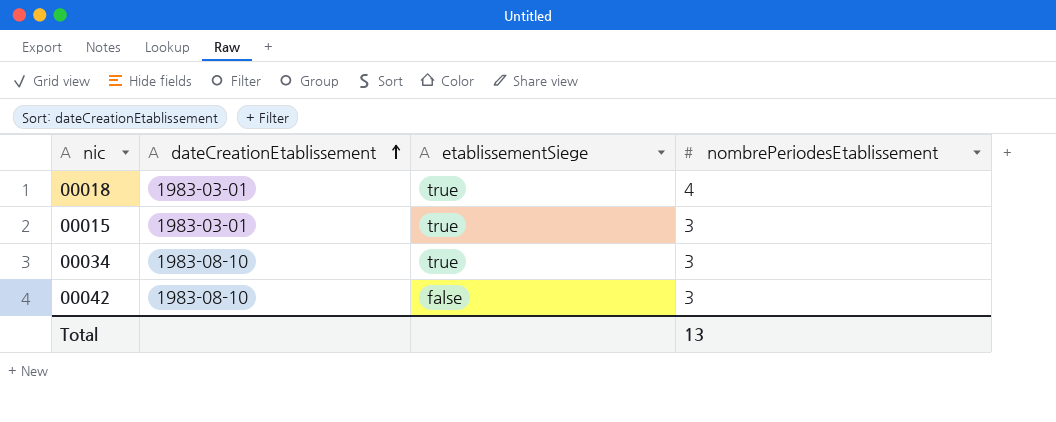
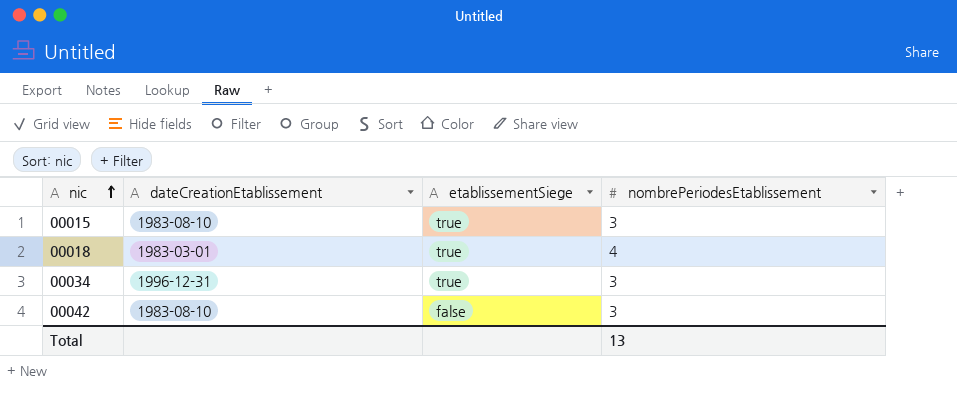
row order: dateCreationEtablissement ascending -> nic ascending
00015 | dateCreationEtablissement: 1983-03-01 -> 1983-08-10
00034 | dateCreationEtablissement: 1983-08-10 -> 1996-12-31

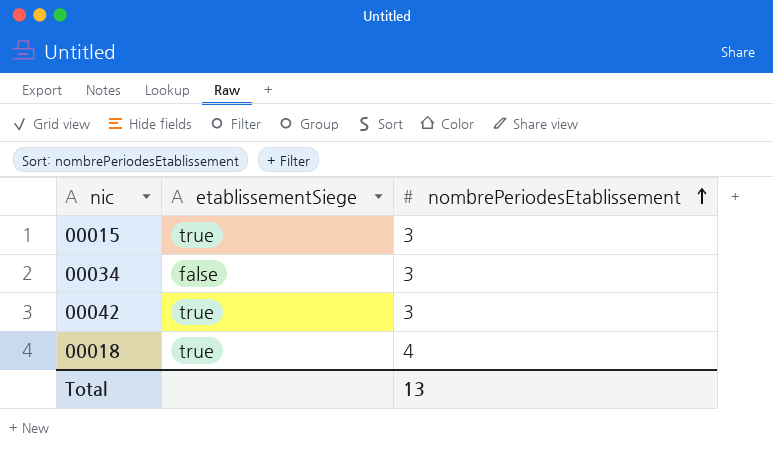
row order: nic ascending -> nombrePeriodesEtablissement ascending
column dateCreationEtablissement | position: 2 -> none
00034 | etablissementSiege: true -> false
00042 | etablissementSiege: false -> true

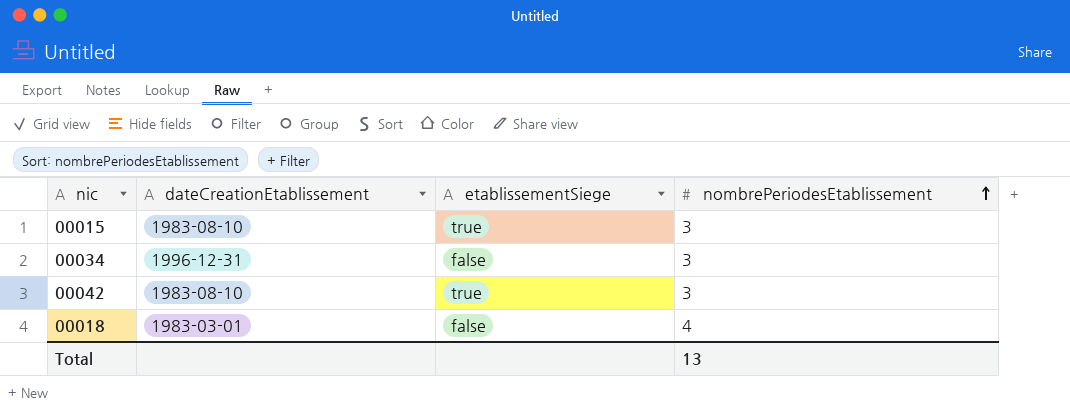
column dateCreationEtablissement | position: none -> 2
00018 | etablissementSiege: true -> false

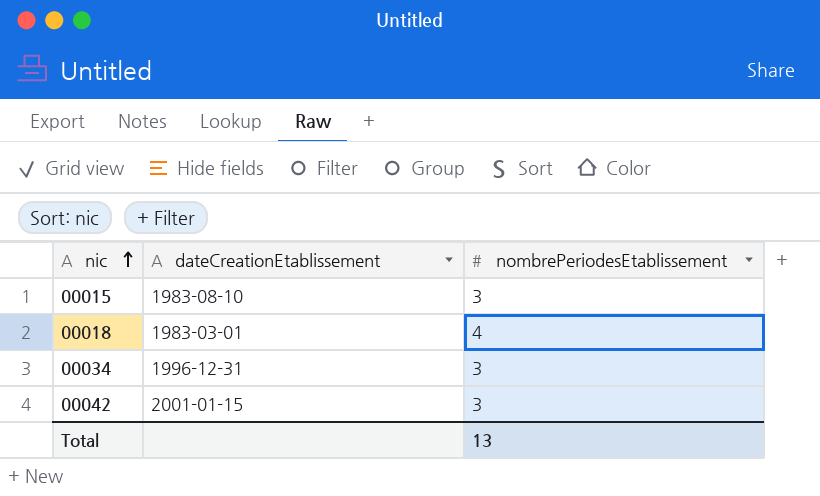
row order: nombrePeriodesEtablissement ascending -> nic ascending
column etablissementSiege | position: 3 -> none
00042 | dateCreationEtablissement: 1983-08-10 -> 2001-01-15

